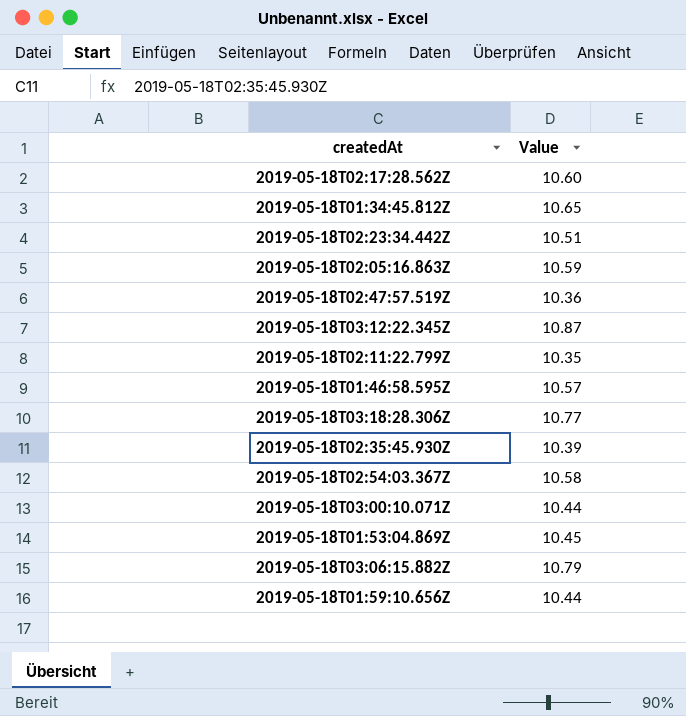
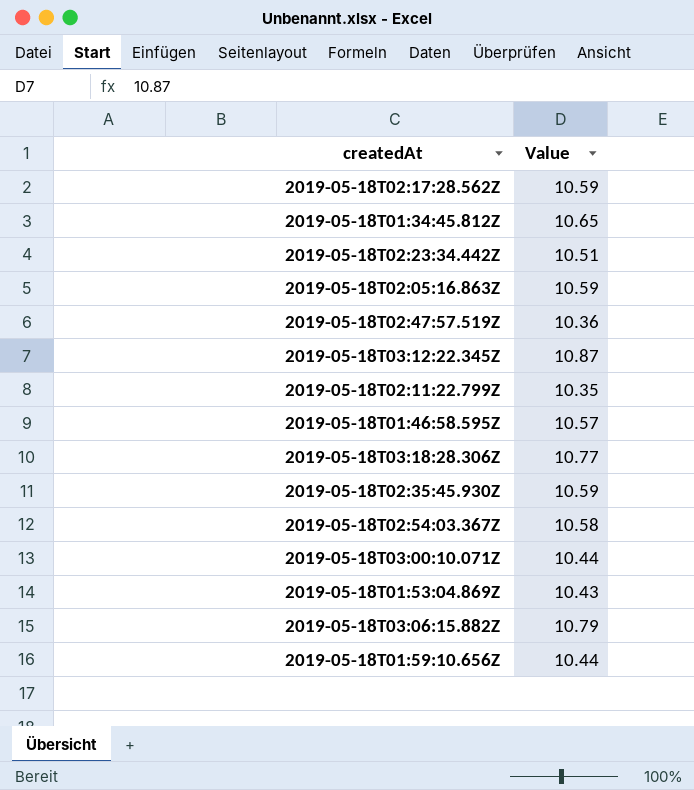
2019-05-18T02:17:28.562Z | Value: 10.60 -> 10.59
2019-05-18T02:35:45.930Z | Value: 10.39 -> 10.59
2019-05-18T01:53:04.869Z | Value: 10.45 -> 10.43

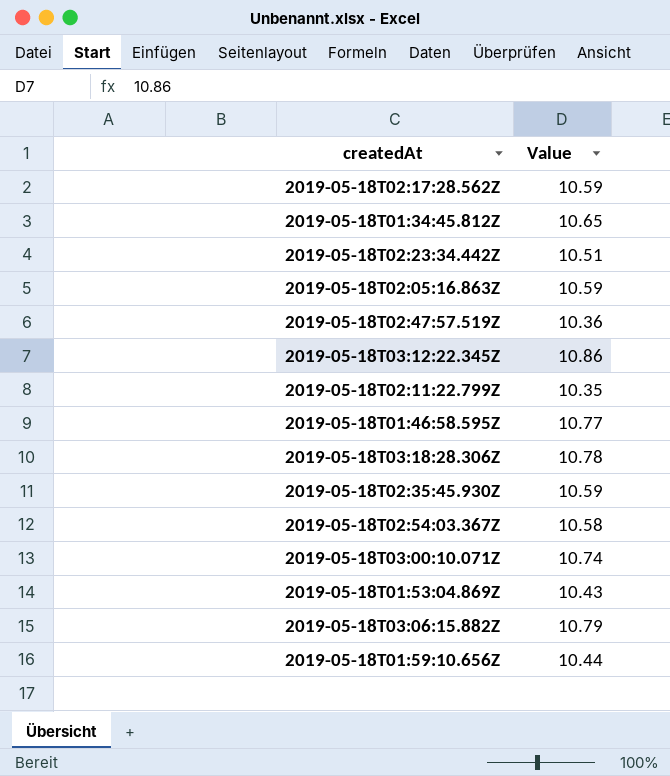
2019-05-18T03:12:22.345Z | Value: 10.87 -> 10.86
2019-05-18T01:46:58.595Z | Value: 10.57 -> 10.77
2019-05-18T03:18:28.306Z | Value: 10.77 -> 10.78
2019-05-18T03:00:10.071Z | Value: 10.44 -> 10.74

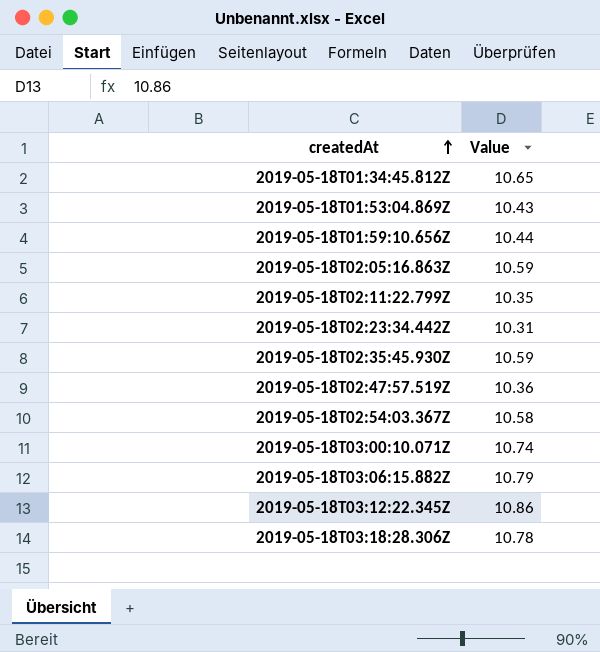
row order: none -> createdAt ascending
row 2019-05-18T02:17:28.562Z: 10.59 -> none
row 2019-05-18T01:46:58.595Z: 10.77 -> none
2019-05-18T02:23:34.442Z | Value: 10.51 -> 10.31

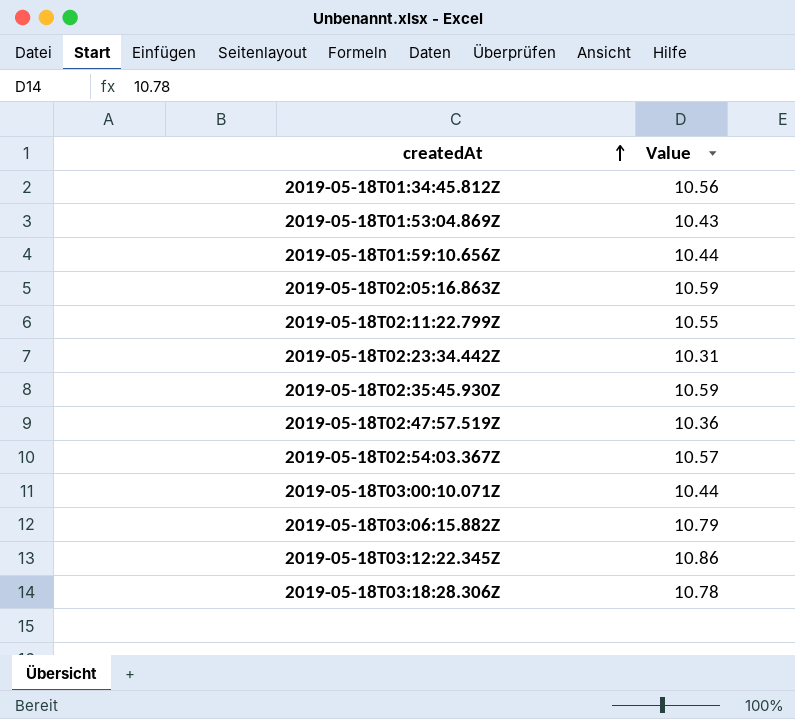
2019-05-18T01:34:45.812Z | Value: 10.65 -> 10.56
2019-05-18T02:11:22.799Z | Value: 10.35 -> 10.55
2019-05-18T02:54:03.367Z | Value: 10.58 -> 10.57
2019-05-18T03:00:10.071Z | Value: 10.74 -> 10.44

